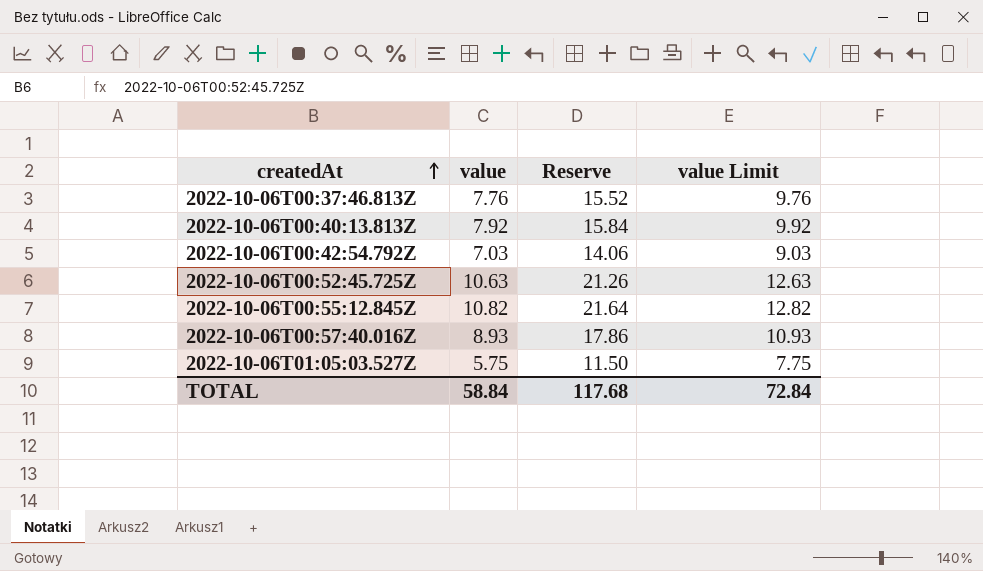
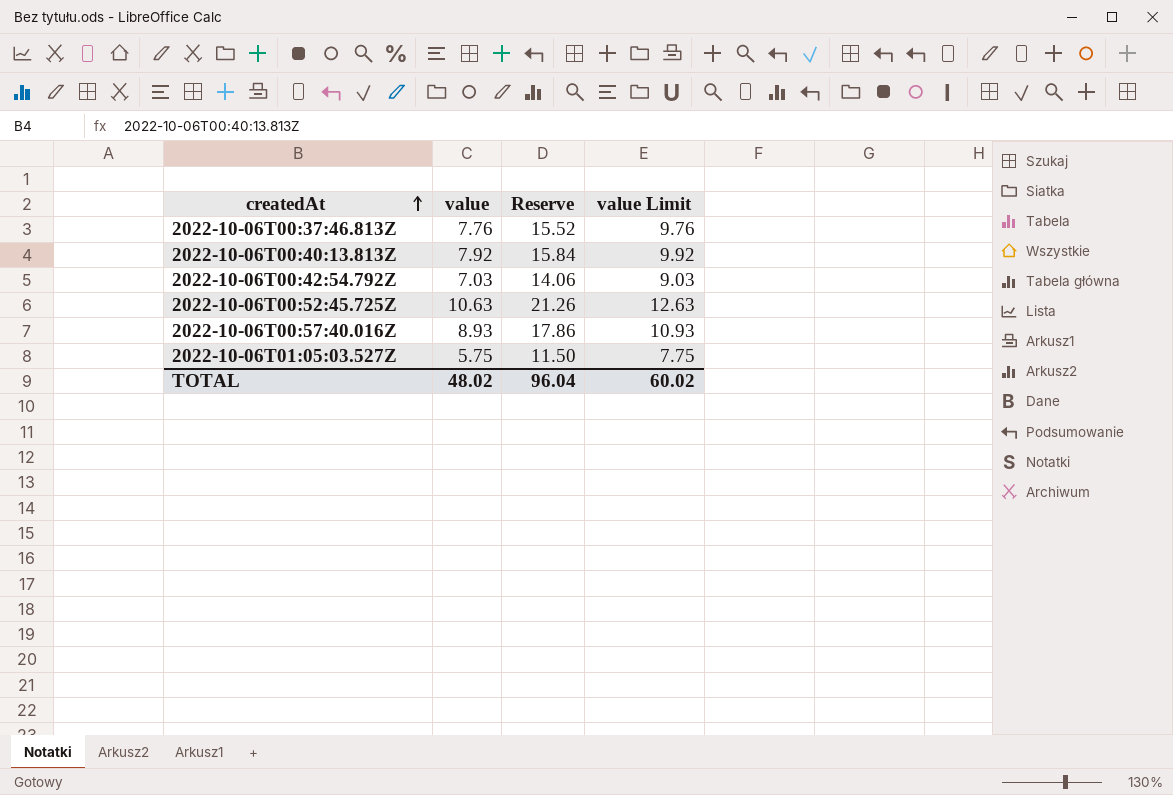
row 2022-10-06T00:55:12.845Z: 10.82 | 21.64 | 12.82 -> none
TOTAL | value: 58.84 -> 48.02
TOTAL | Reserve: 117.68 -> 96.04
TOTAL | value Limit: 72.84 -> 60.02

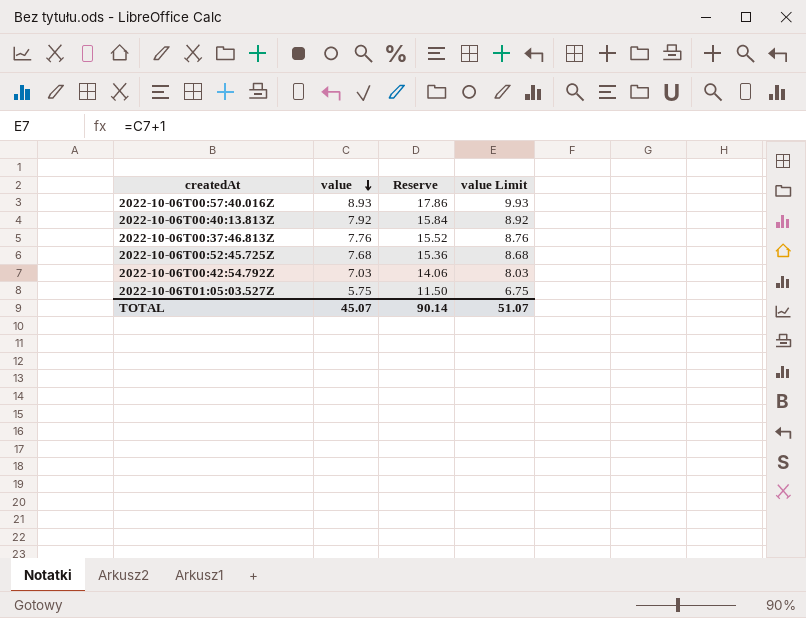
row order: createdAt ascending -> value descending
column value Limit | formula: [value] + 2 -> [value] + 1
2022-10-06T00:52:45.725Z | value: 10.63 -> 7.68
2022-10-06T00:52:45.725Z | Reserve: 21.26 -> 15.36
TOTAL | value: 48.02 -> 45.07
TOTAL | Reserve: 96.04 -> 90.14
TOTAL | value Limit: 60.02 -> 51.07

